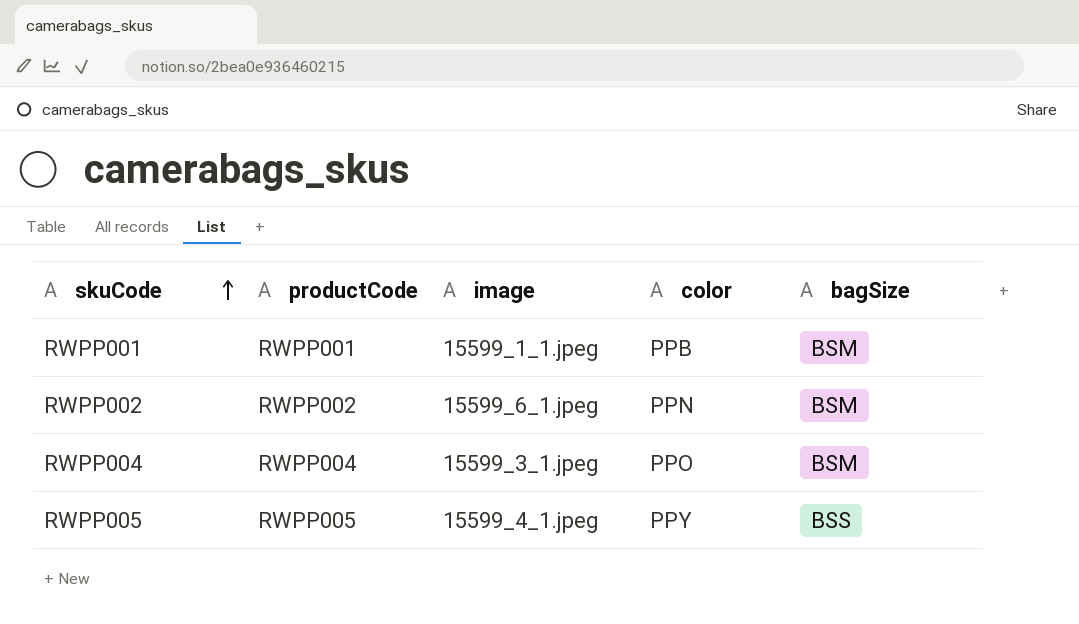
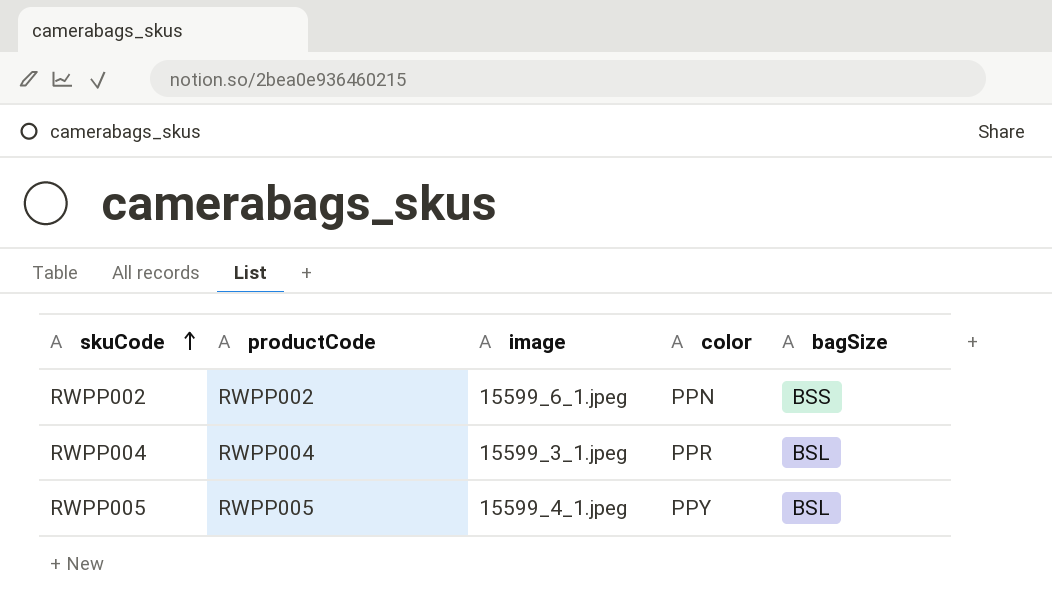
row RWPP001: RWPP001 | 15599_1_1.jpeg | PPB | BSM -> none
RWPP002 | bagSize: BSM -> BSS
RWPP004 | color: PPO -> PPR
RWPP004 | bagSize: BSM -> BSL
RWPP005 | bagSize: BSS -> BSL

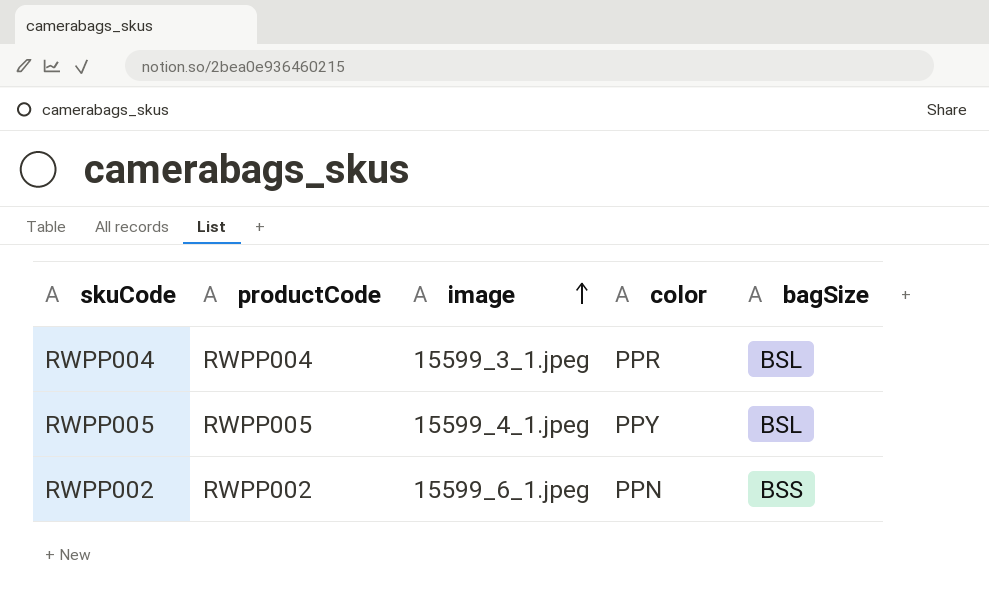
row order: skuCode ascending -> image ascending

